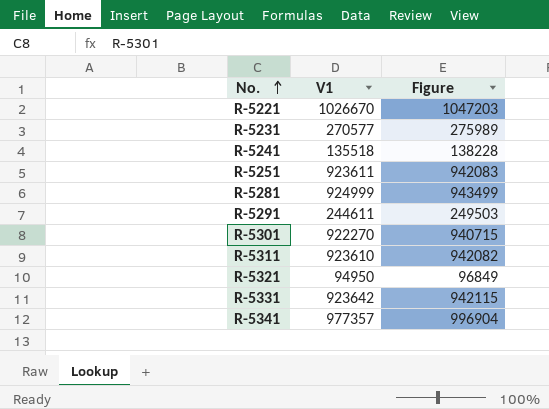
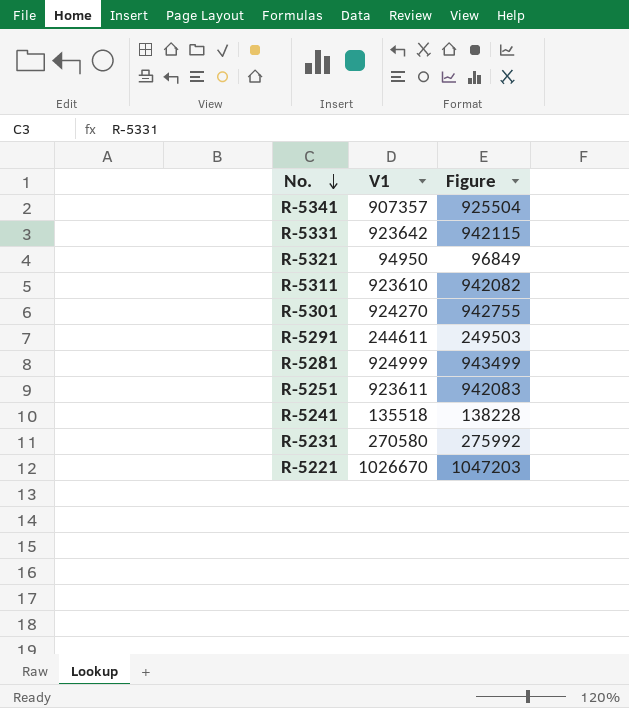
row order: No. ascending -> No. descending
R-5341 | V1: 977357 -> 907357
R-5341 | Figure: 996904 -> 925504
R-5301 | V1: 922270 -> 924270
R-5301 | Figure: 940715 -> 942755
R-5231 | V1: 270577 -> 270580
R-5231 | Figure: 275989 -> 275992

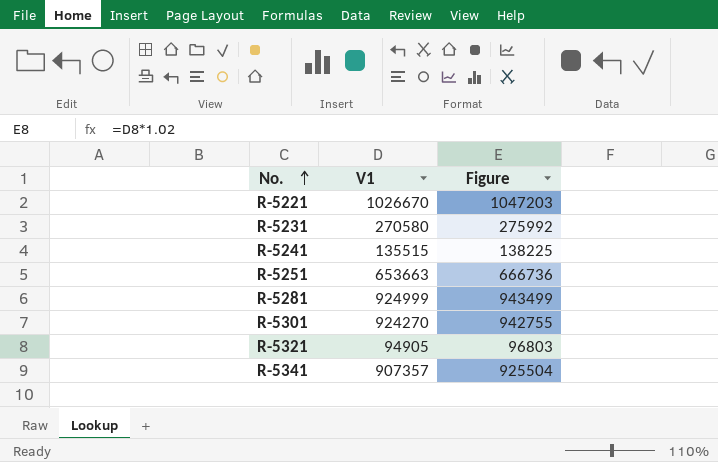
row order: No. descending -> No. ascending
row R-5331: 923642 | 942115 -> none
row R-5311: 923610 | 942082 -> none
row R-5291: 244611 | 249503 -> none
R-5241 | V1: 135518 -> 135515
R-5241 | Figure: 138228 -> 138225
R-5251 | V1: 923611 -> 653663
R-5251 | Figure: 942083 -> 666736
R-5321 | V1: 94950 -> 94905
R-5321 | Figure: 96849 -> 96803

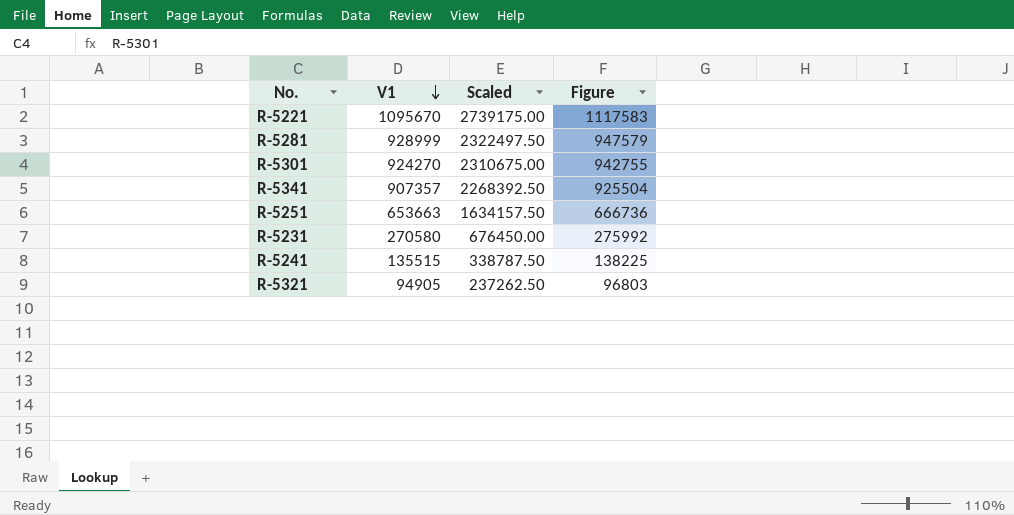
row order: No. ascending -> V1 descending
column Scaled | formula: none -> [V1] * 2.5
R-5221 | V1: 1026670 -> 1095670
R-5221 | Figure: 1047203 -> 1117583
R-5281 | V1: 924999 -> 928999
R-5281 | Figure: 943499 -> 947579

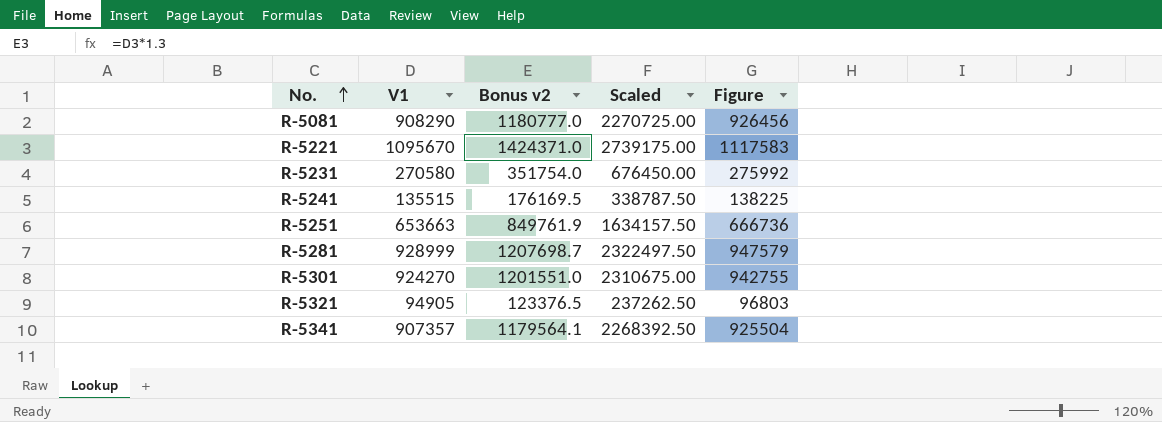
row order: V1 descending -> No. ascending
column Bonus v2 | formula: none -> [V1] * 1.3
row R-5081: none -> 908290 | 1180777.0 | 2270725.00 | 926456

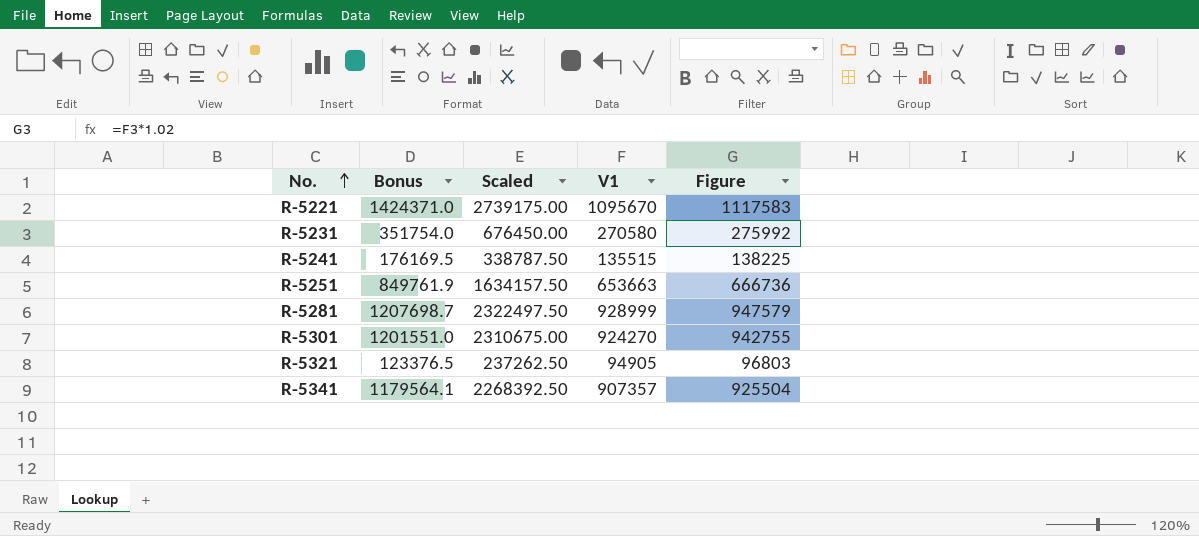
column name: Bonus v2 -> Bonus
column V1 | position: 2 -> 4
row R-5081: 908290 | 1180777.0 | 2270725.00 | 926456 -> none

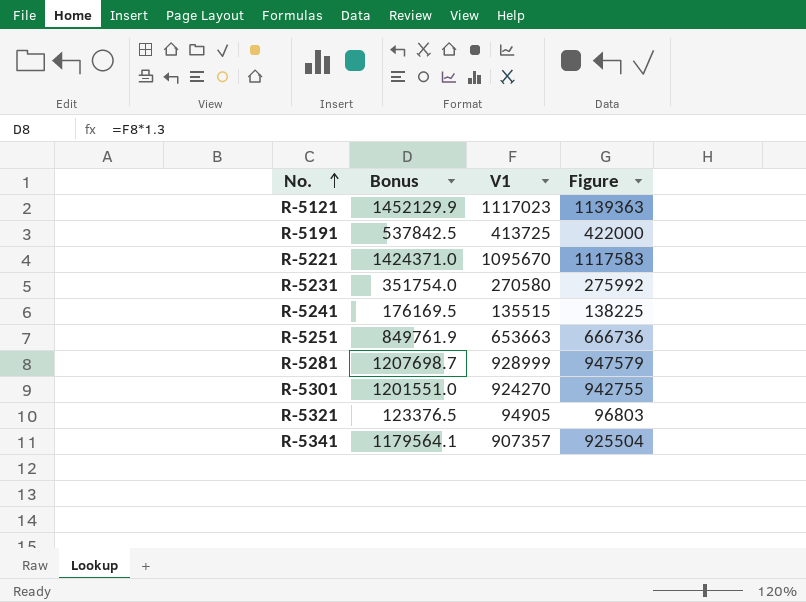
column Scaled | formula: [V1] * 2.5 -> none
row R-5121: none -> 1452129.9 | 1117023 | 1139363
row R-5191: none -> 537842.5 | 413725 | 422000

